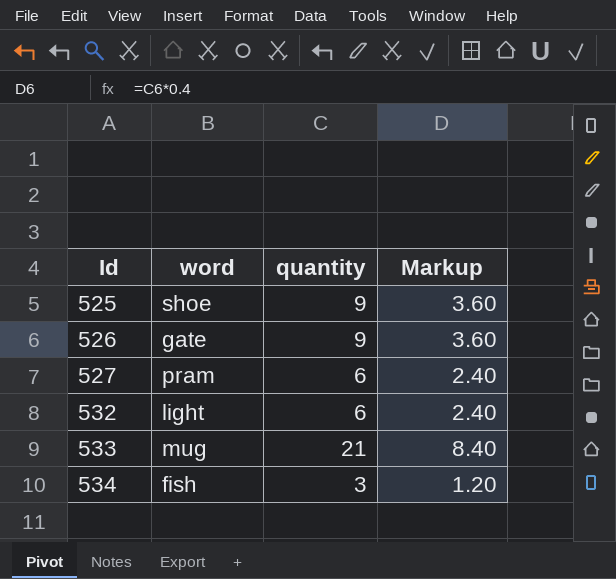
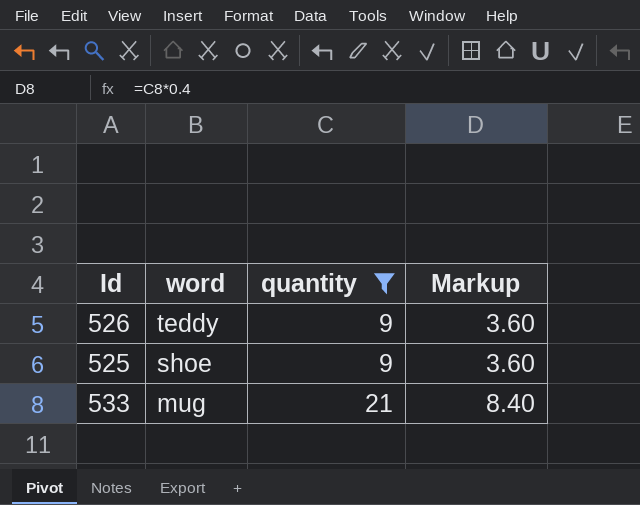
filter: none -> quantity >= 9
row order: Id ascending -> word descending
526 | word: gate -> teddy

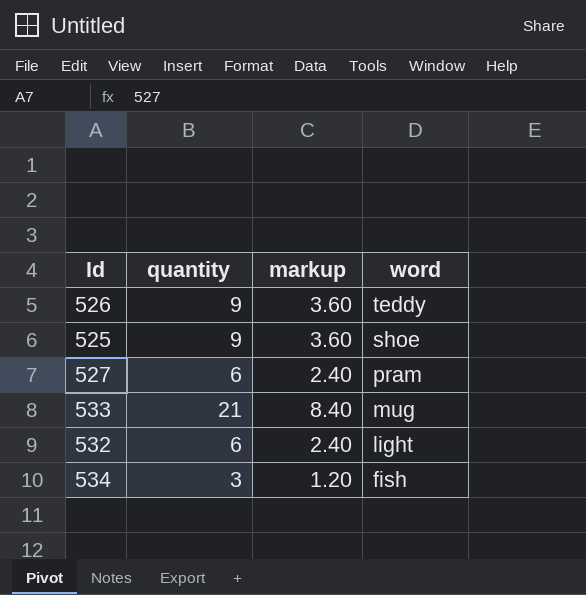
filter: quantity >= 9 -> none
column name: Markup -> markup
column word | position: 2 -> 4

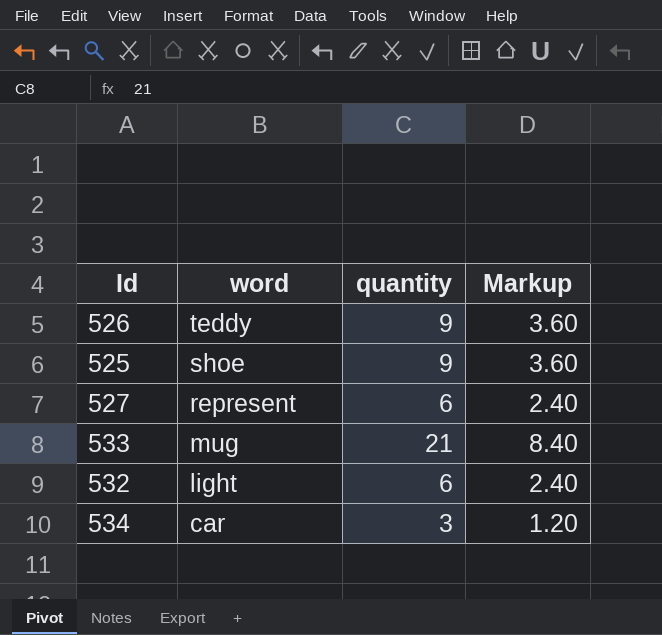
column word | position: 4 -> 2
column name: markup -> Markup
527 | word: pram -> represent
534 | word: fish -> car

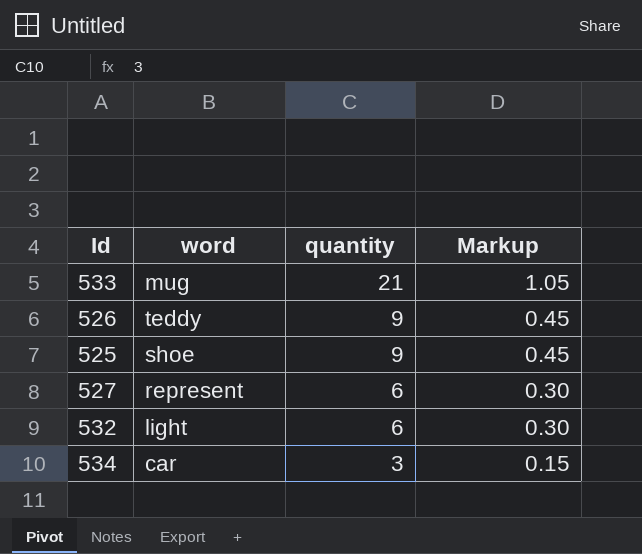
row order: word descending -> quantity descending
column Markup | formula: [quantity] * 0.4 -> [quantity] * 0.05

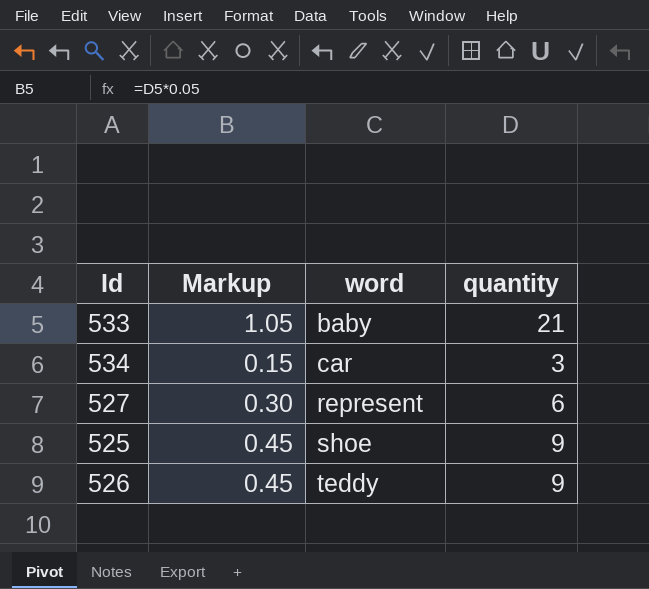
row order: quantity descending -> word ascending
column Markup | position: 4 -> 2
row 532: light | 6 | 0.30 -> none
533 | word: mug -> baby

